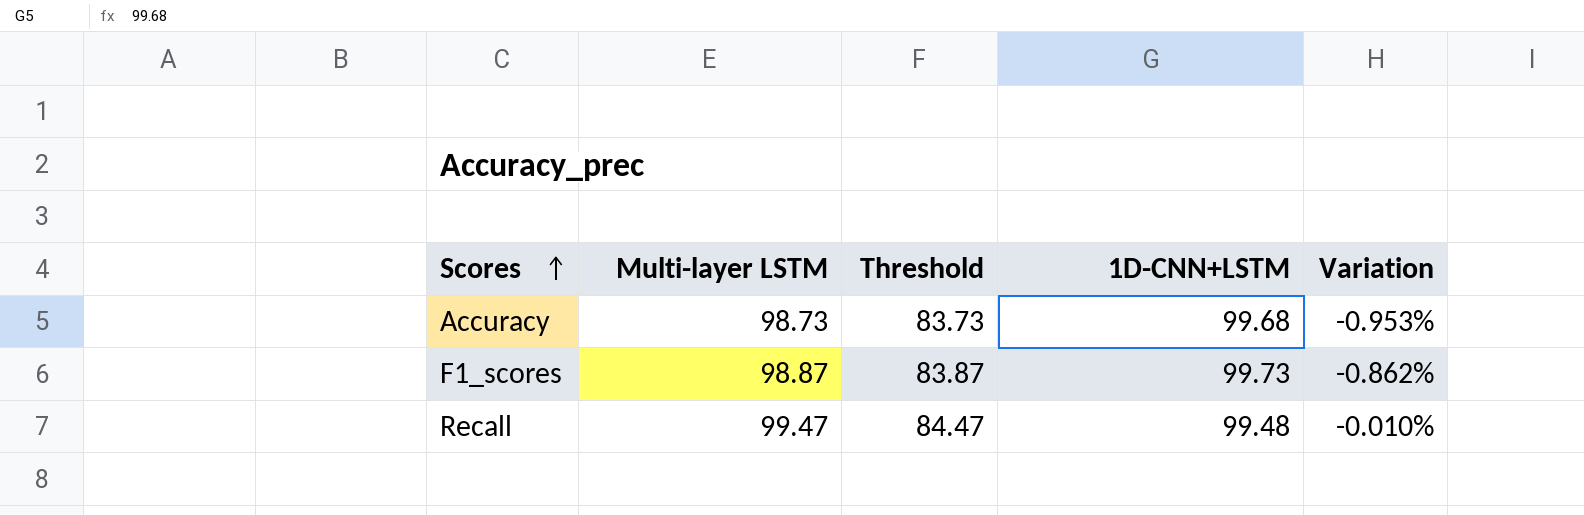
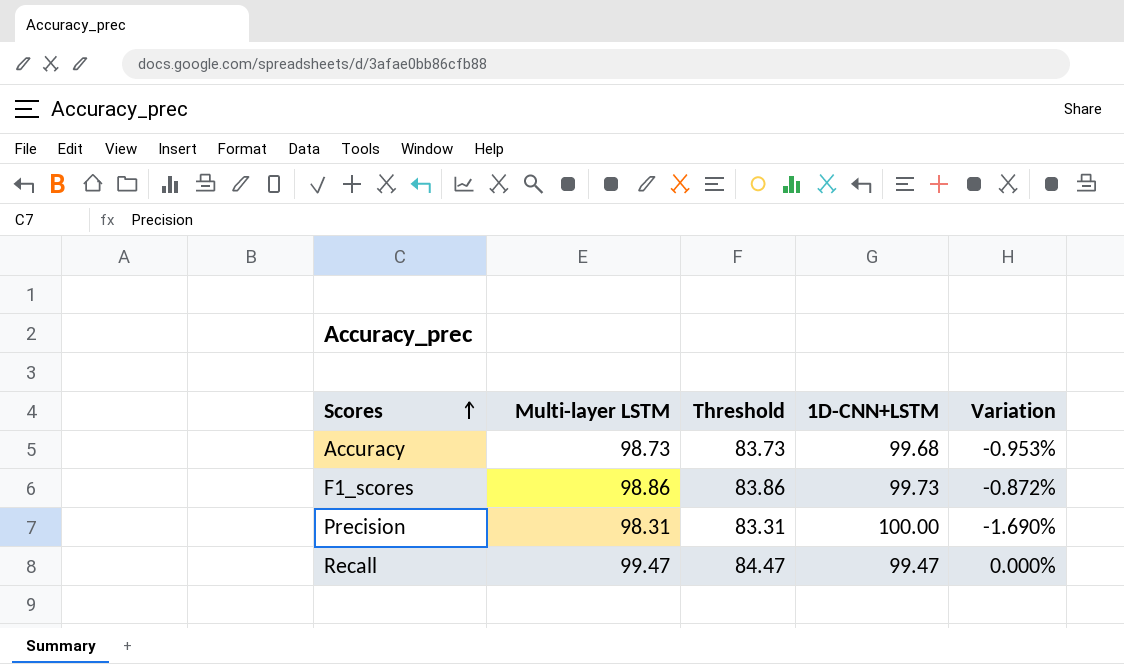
F1_scores | Multi-layer LSTM: 98.87 -> 98.86
F1_scores | Threshold: 83.87 -> 83.86
F1_scores | Variation: -0.862% -> -0.872%
row Precision: none -> 98.31 | 83.31 | 100.00 | -1.690%
Recall | 1D-CNN+LSTM: 99.48 -> 99.47
Recall | Variation: -0.010% -> 0.000%

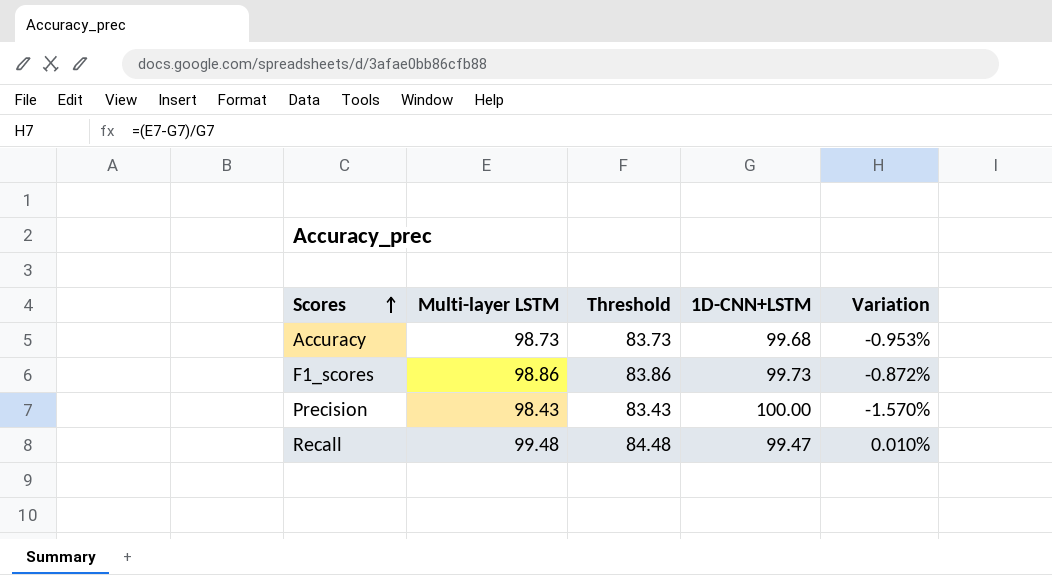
Precision | Multi-layer LSTM: 98.31 -> 98.43
Precision | Threshold: 83.31 -> 83.43
Precision | Variation: -1.690% -> -1.570%
Recall | Multi-layer LSTM: 99.47 -> 99.48
Recall | Threshold: 84.47 -> 84.48
Recall | Variation: 0.000% -> 0.010%

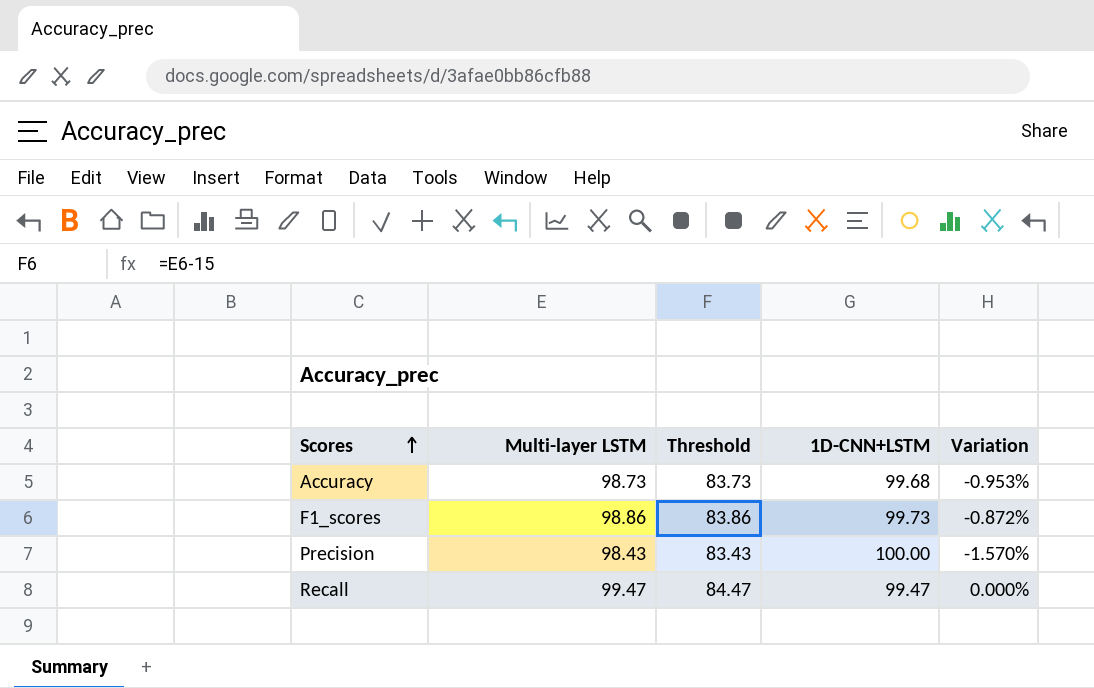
Recall | Multi-layer LSTM: 99.48 -> 99.47
Recall | Threshold: 84.48 -> 84.47
Recall | Variation: 0.010% -> 0.000%

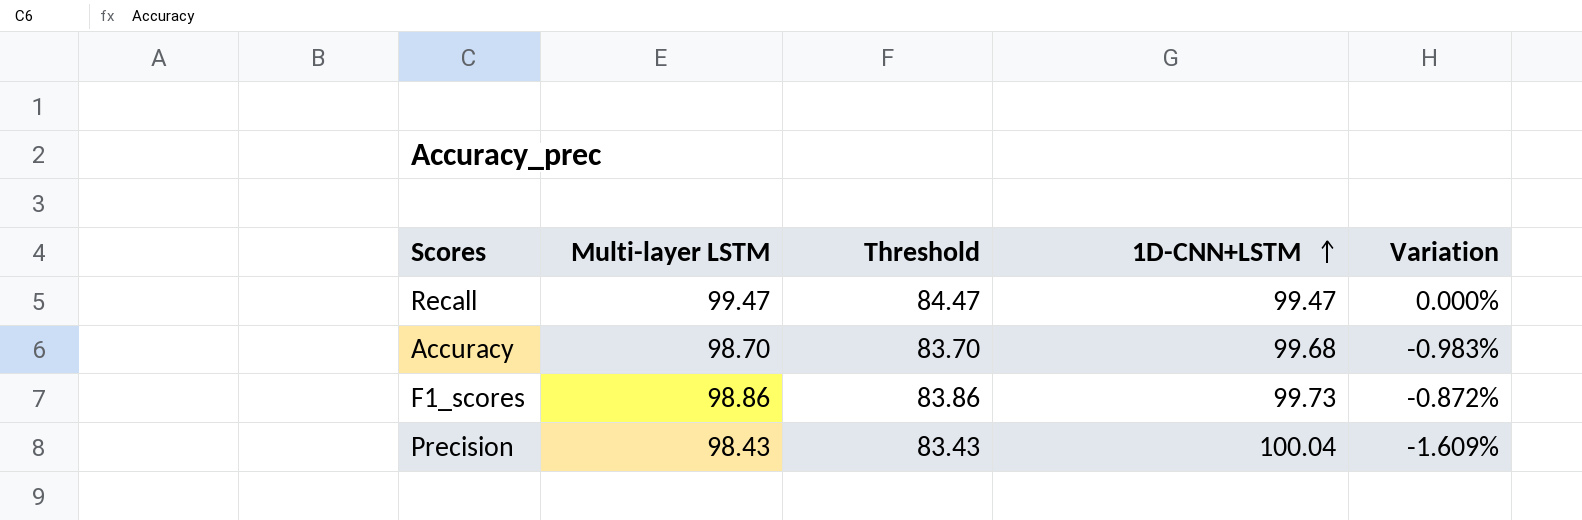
row order: Scores ascending -> 1D-CNN+LSTM ascending
Accuracy | Multi-layer LSTM: 98.73 -> 98.70
Accuracy | Threshold: 83.73 -> 83.70
Accuracy | Variation: -0.953% -> -0.983%
Precision | 1D-CNN+LSTM: 100.00 -> 100.04
Precision | Variation: -1.570% -> -1.609%

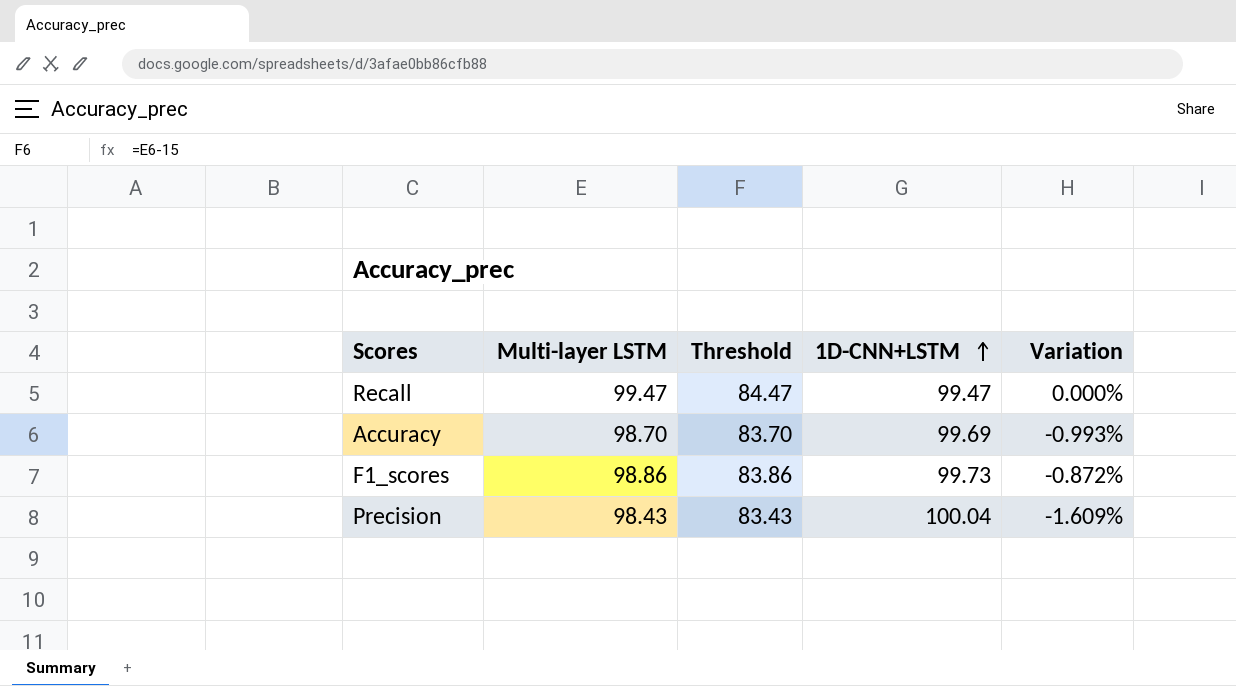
Accuracy | 1D-CNN+LSTM: 99.68 -> 99.69
Accuracy | Variation: -0.983% -> -0.993%

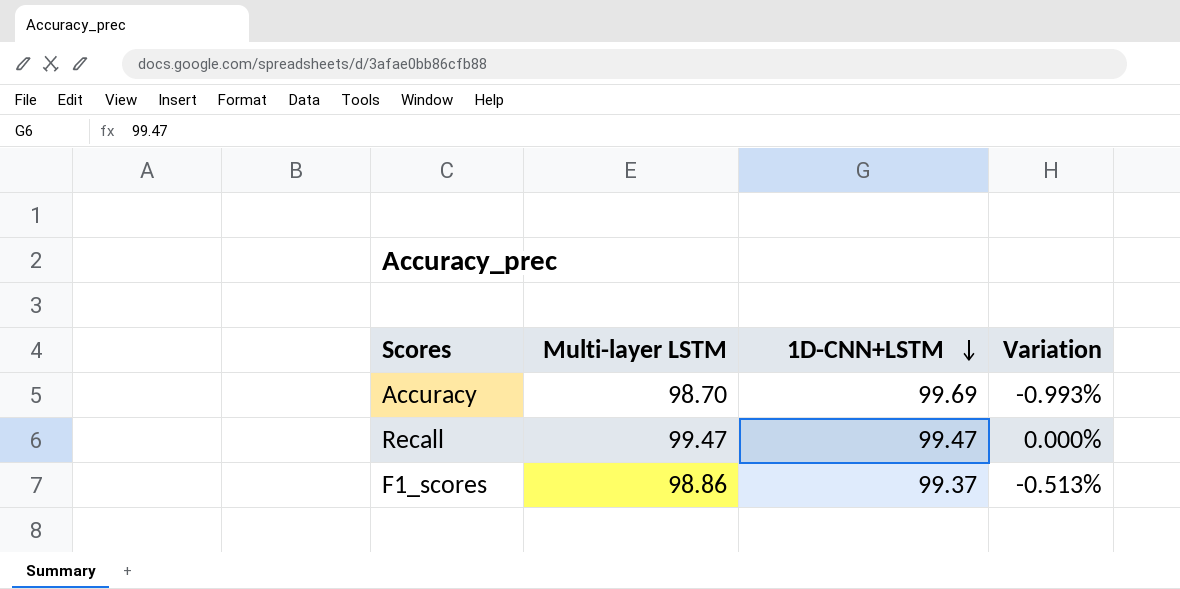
row order: 1D-CNN+LSTM ascending -> 1D-CNN+LSTM descending
column Threshold | formula: [Multi-layer LSTM] - 15 -> none
row Precision: 98.43 | 83.43 | 100.04 | -1.609% -> none
F1_scores | 1D-CNN+LSTM: 99.73 -> 99.37
F1_scores | Variation: -0.872% -> -0.513%

